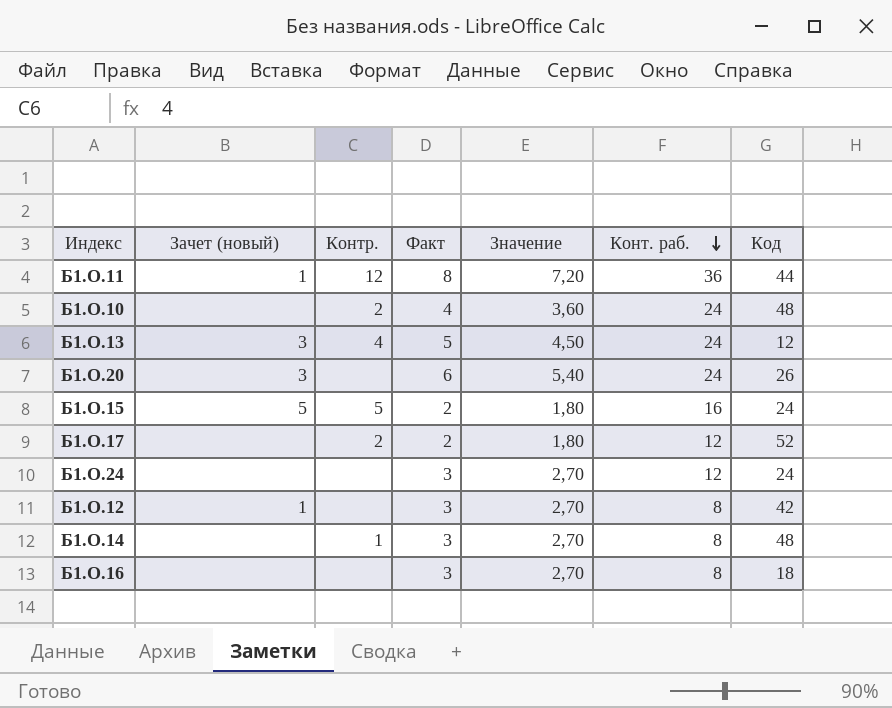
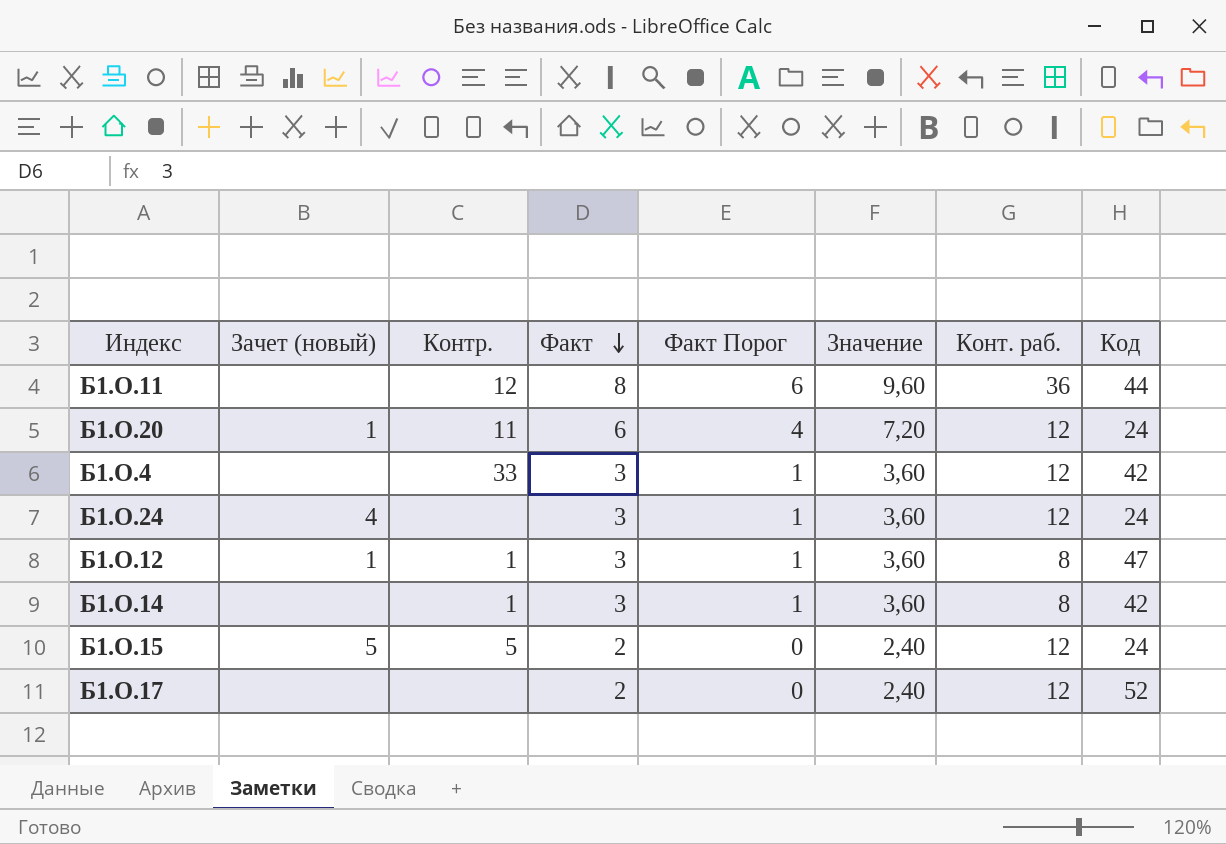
row order: Конт. раб. descending -> Факт descending
column Факт Порог | formula: none -> [Факт] - 2
column Значение | formula: [Факт] * 0,9 -> [Факт] * 1,2
row Б1.О.10: none | 2 | 4 | 3,60 | 24 | 48 -> none
row Б1.О.13: 3 | 4 | 5 | 4,50 | 24 | 12 -> none
row Б1.О.16: none | none | 3 | 2,70 | 8 | 18 -> none
Б1.О.11 | Зачет (новый): 1 -> none
Б1.О.20 | Зачет (новый): 3 -> 1
Б1.О.20 | Контр.: none -> 11
Б1.О.20 | Конт. раб.: 24 -> 12
Б1.О.20 | Код: 26 -> 24
row Б1.О.4: none -> none | 33 | 3 | 1 | 3,60 | 12 | 42
Б1.О.24 | Зачет (новый): none -> 4
Б1.О.12 | Контр.: none -> 1
Б1.О.12 | Код: 42 -> 47
Б1.О.14 | Код: 48 -> 42
Б1.О.15 | Конт. раб.: 16 -> 12
Б1.О.17 | Контр.: 2 -> none

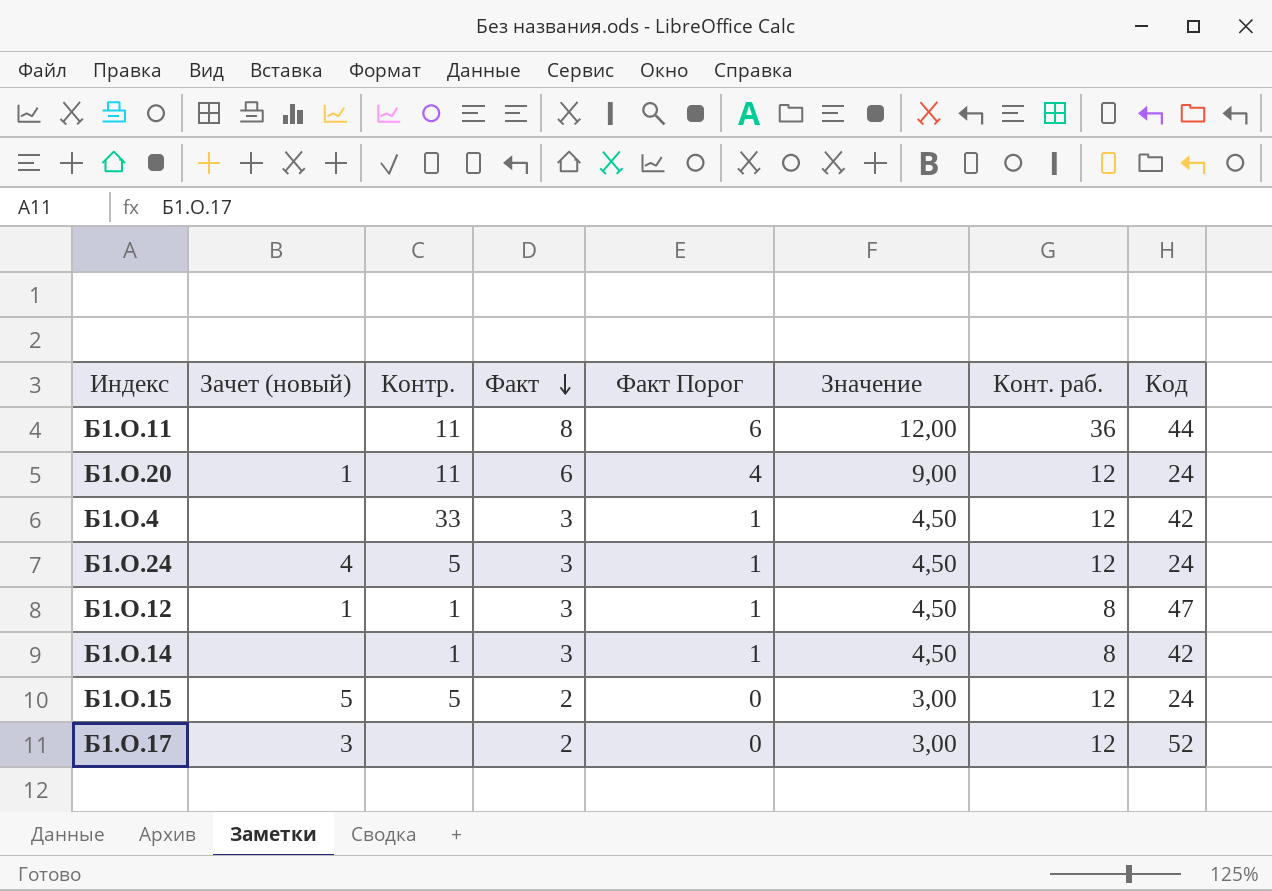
column Значение | formula: [Факт] * 1,2 -> [Факт] * 1,5
Б1.О.11 | Контр.: 12 -> 11
Б1.О.24 | Контр.: none -> 5
Б1.О.17 | Зачет (новый): none -> 3

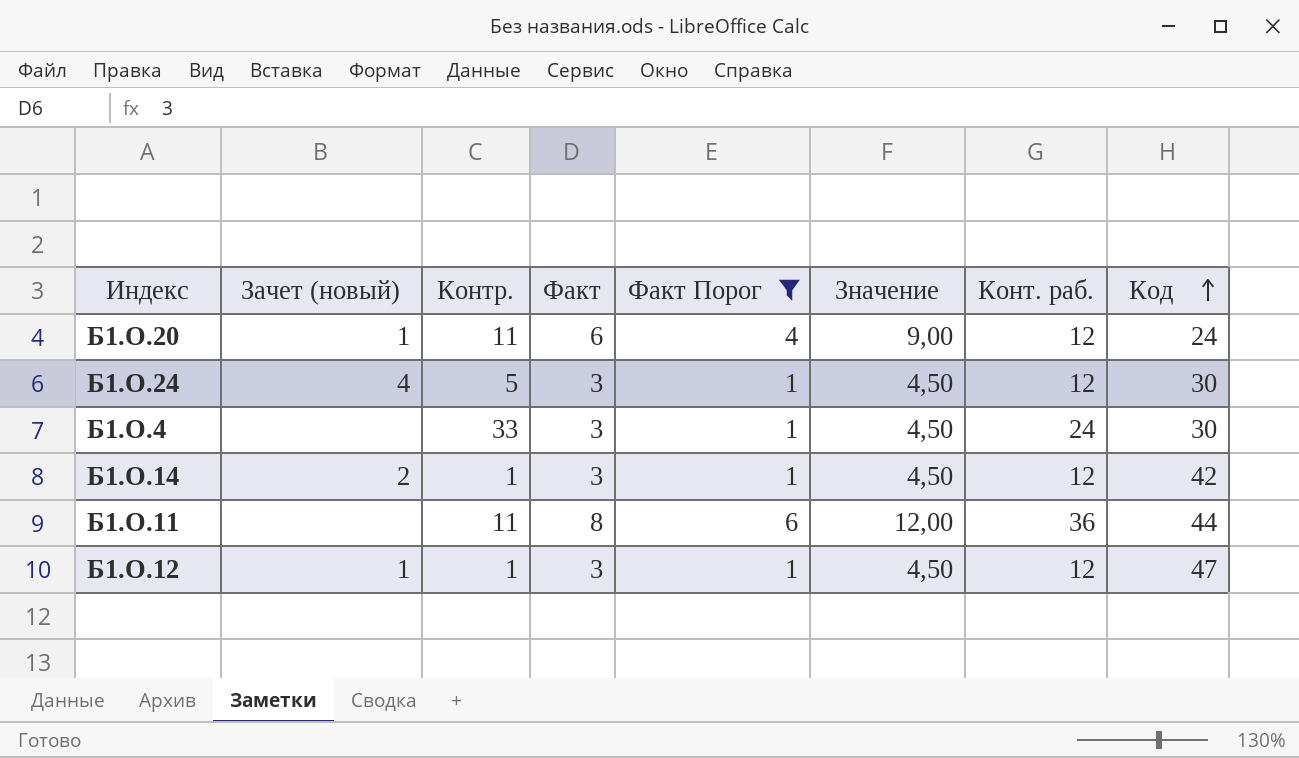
filter: none -> Факт Порог != 0
row order: Факт descending -> Код ascending
Б1.О.24 | Код: 24 -> 30
Б1.О.4 | Конт. раб.: 12 -> 24
Б1.О.4 | Код: 42 -> 30
Б1.О.14 | Зачет (новый): none -> 2
Б1.О.14 | Конт. раб.: 8 -> 12
Б1.О.12 | Конт. раб.: 8 -> 12

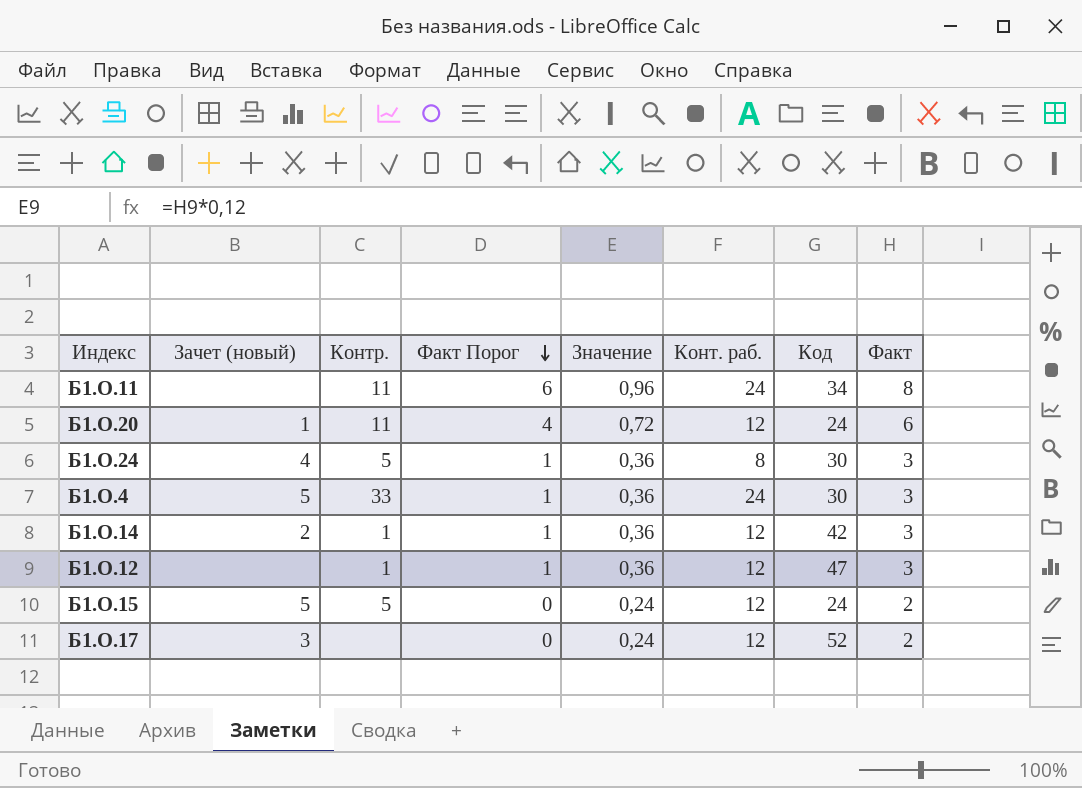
filter: Факт Порог != 0 -> none
row order: Код ascending -> Факт Порог descending
column Значение | formula: [Факт] * 1,5 -> [Факт] * 0,12
column Факт | position: 4 -> 8
Б1.О.11 | Конт. раб.: 36 -> 24
Б1.О.11 | Код: 44 -> 34
Б1.О.24 | Конт. раб.: 12 -> 8
Б1.О.4 | Зачет (новый): none -> 5
Б1.О.12 | Зачет (новый): 1 -> none

